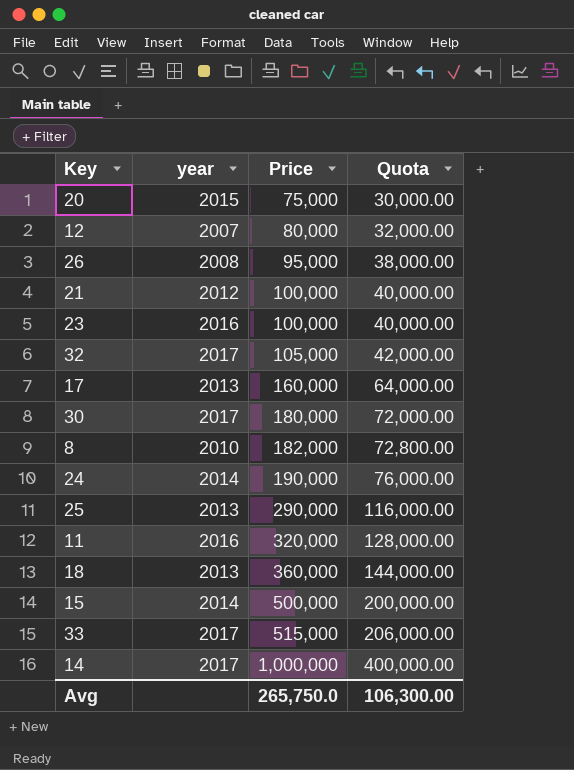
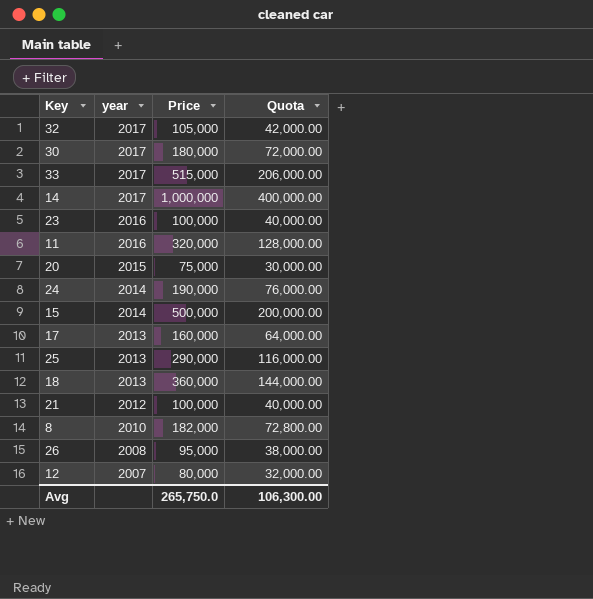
row order: Price ascending -> year descending

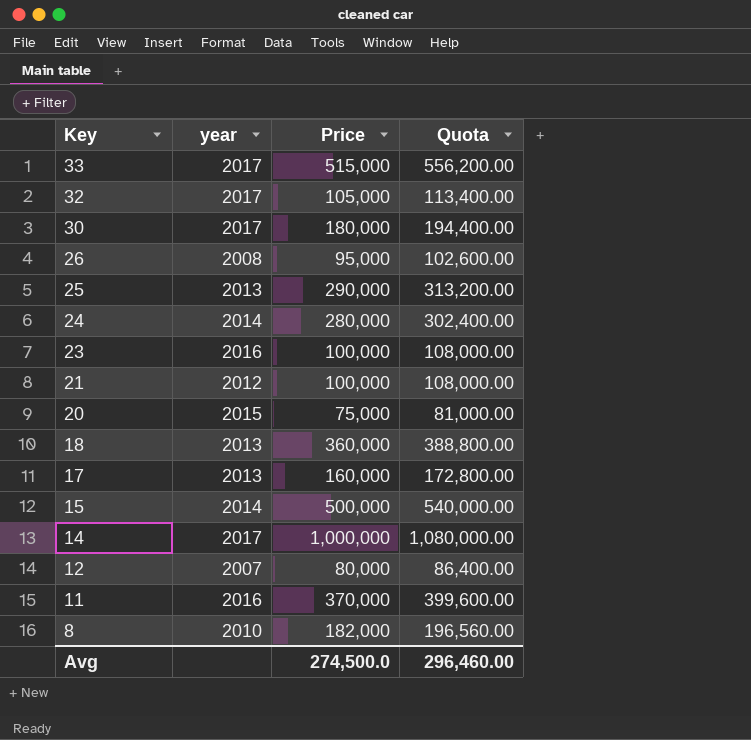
row order: year descending -> Key descending
column Quota | formula: [Price] * 0.4 -> [Price] * 1.08
24 | Price: 190,000 -> 280,000
11 | Price: 320,000 -> 370,000
Avg | Price: 265,750.0 -> 274,500.0
Avg | Quota: 106,300.00 -> 296,460.00

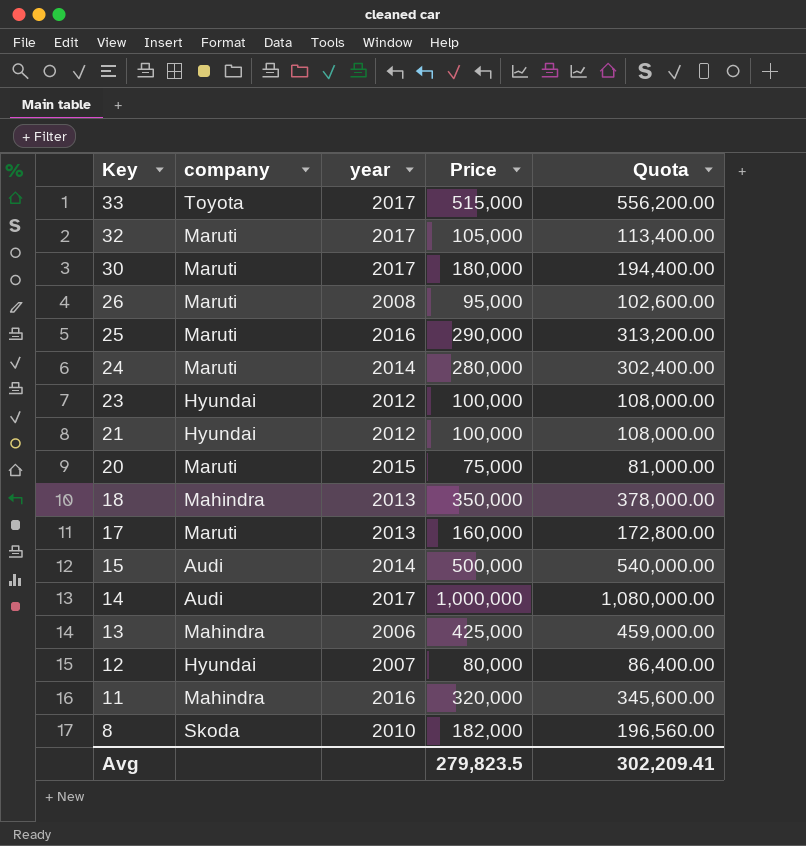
column company | position: none -> 2
25 | year: 2013 -> 2016
23 | year: 2016 -> 2012
18 | Price: 360,000 -> 350,000
18 | Quota: 388,800.00 -> 378,000.00
row 13: none -> Mahindra | 2006 | 425,000 | 459,000.00
11 | Price: 370,000 -> 320,000
11 | Quota: 399,600.00 -> 345,600.00
Avg | Price: 274,500.0 -> 279,823.5
Avg | Quota: 296,460.00 -> 302,209.41

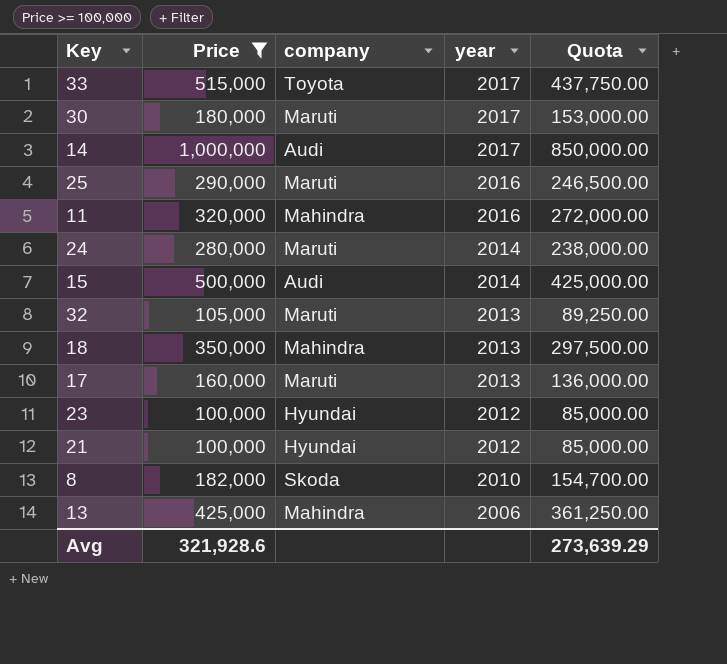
filter: none -> Price >= 100,000
row order: Key descending -> year descending
column Price | position: 4 -> 2
column Quota | formula: [Price] * 1.08 -> [Price] * 0.85
32 | year: 2017 -> 2013
Avg | Price: 279,823.5 -> 321,928.6
Avg | Quota: 302,209.41 -> 273,639.29

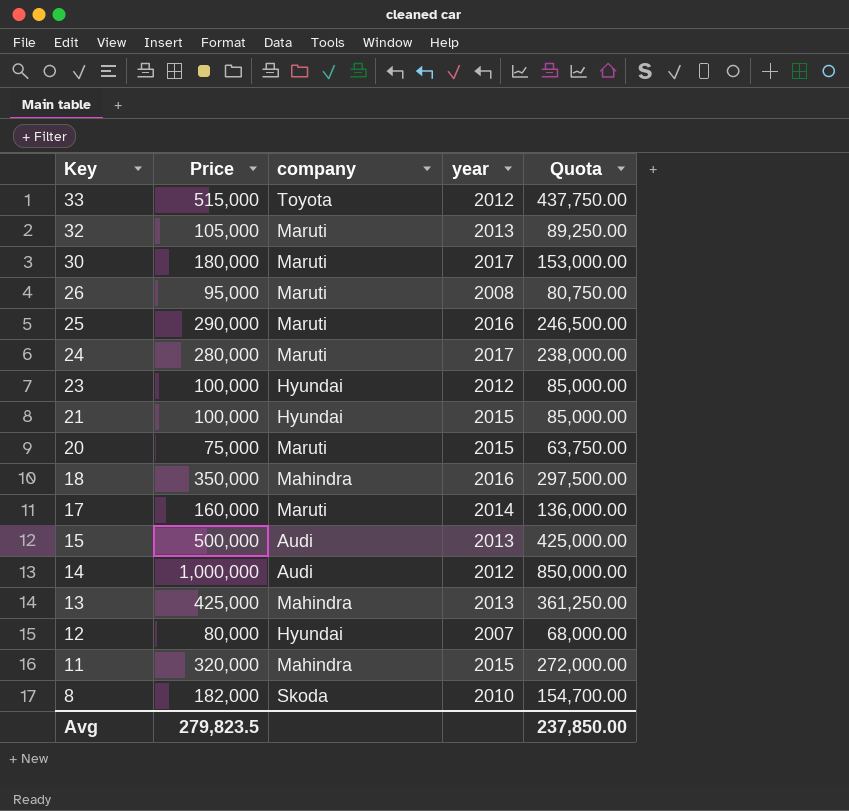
filter: Price >= 100,000 -> none
row order: year descending -> Key descending
33 | year: 2017 -> 2012
24 | year: 2014 -> 2017
21 | year: 2012 -> 2015
18 | year: 2013 -> 2016
17 | year: 2013 -> 2014
15 | year: 2014 -> 2013
14 | year: 2017 -> 2012
13 | year: 2006 -> 2013
11 | year: 2016 -> 2015
Avg | Price: 321,928.6 -> 279,823.5
Avg | Quota: 273,639.29 -> 237,850.00

